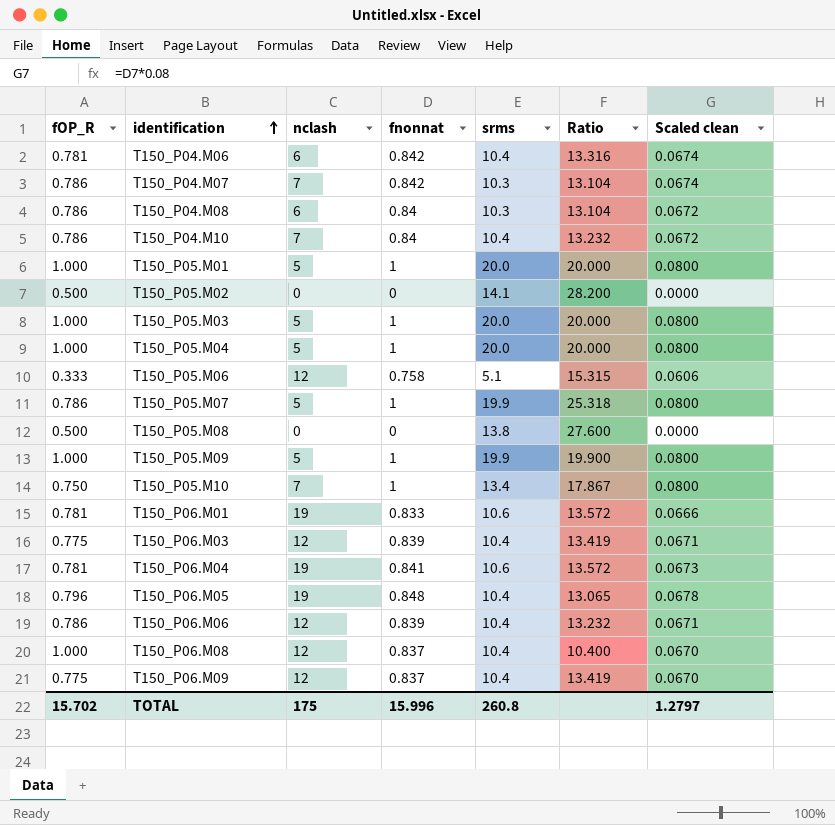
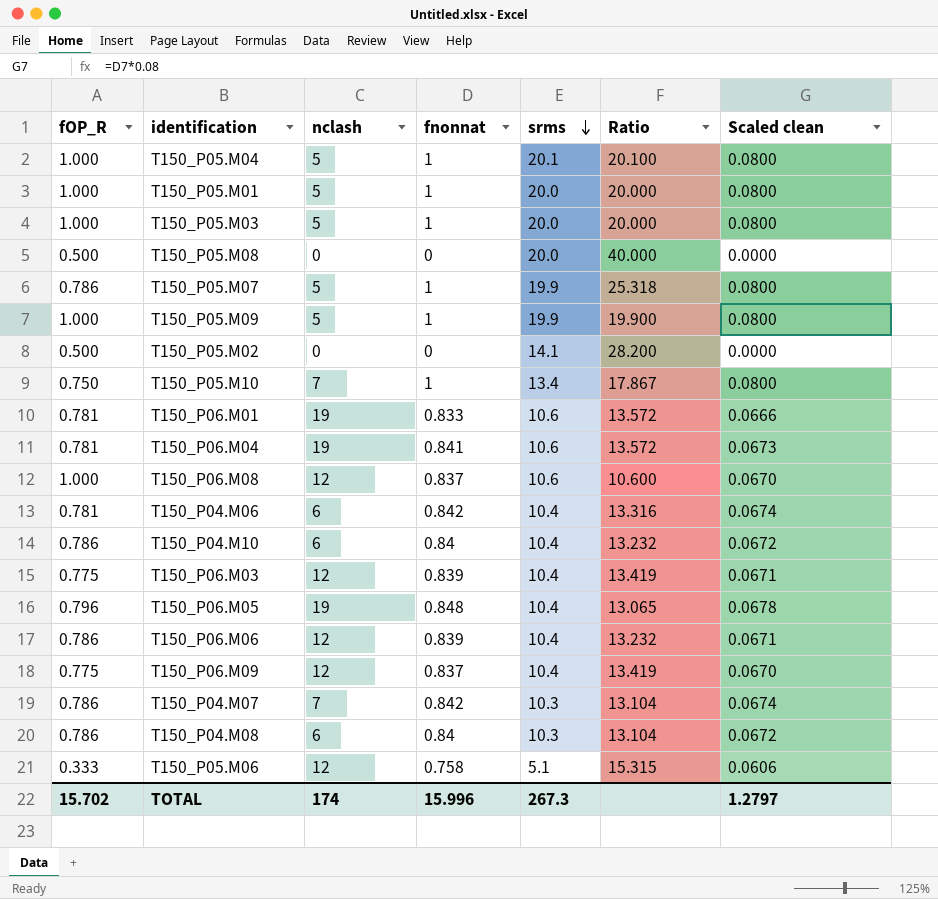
row order: identification ascending -> srms descending
T150_P05.M04 | srms: 20.0 -> 20.1
T150_P05.M04 | Ratio: 20.000 -> 20.100
T150_P05.M08 | srms: 13.8 -> 20.0
T150_P05.M08 | Ratio: 27.600 -> 40.000
T150_P06.M08 | srms: 10.4 -> 10.6
T150_P06.M08 | Ratio: 10.400 -> 10.600
T150_P04.M10 | nclash: 7 -> 6
TOTAL | nclash: 175 -> 174
TOTAL | srms: 260.8 -> 267.3

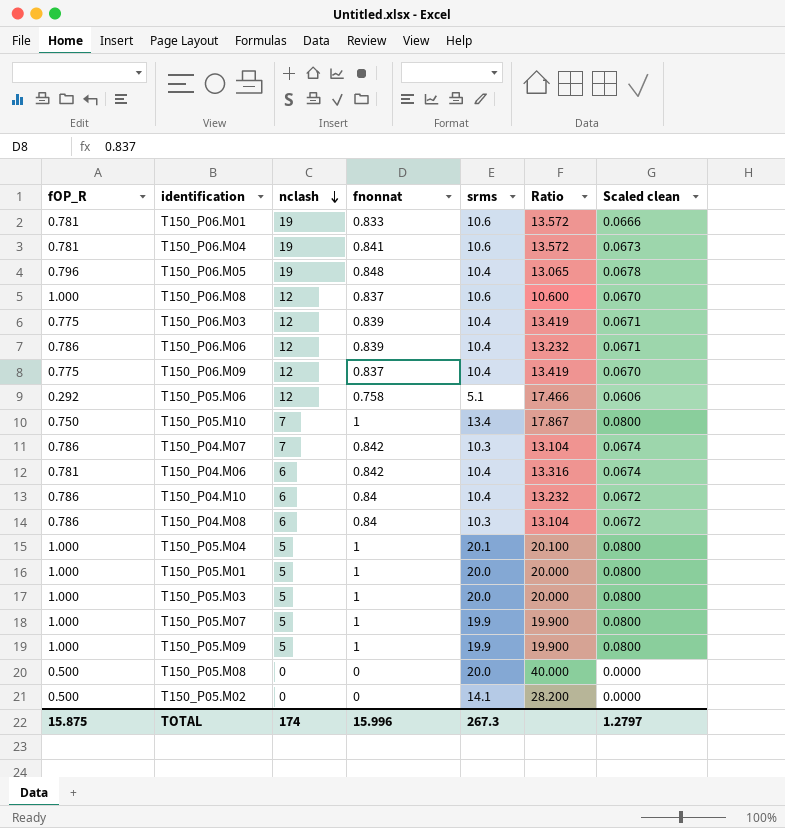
row order: srms descending -> nclash descending
T150_P05.M06 | fOP_R: 0.333 -> 0.292
T150_P05.M06 | Ratio: 15.315 -> 17.466
T150_P05.M07 | fOP_R: 0.786 -> 1.000
T150_P05.M07 | Ratio: 25.318 -> 19.900
TOTAL | fOP_R: 15.702 -> 15.875

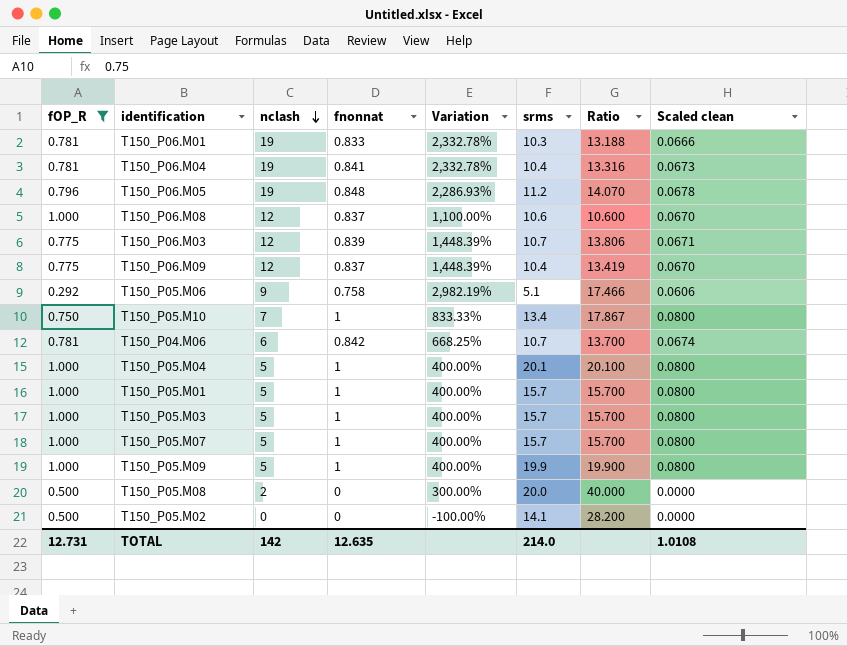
filter: none -> fOP_R != 0.786
column Variation | formula: none -> ([nclash] - [fOP_R]) / [fOP_R]
T150_P06.M01 | srms: 10.6 -> 10.3
T150_P06.M01 | Ratio: 13.572 -> 13.188
T150_P06.M04 | srms: 10.6 -> 10.4
T150_P06.M04 | Ratio: 13.572 -> 13.316
T150_P06.M05 | srms: 10.4 -> 11.2
T150_P06.M05 | Ratio: 13.065 -> 14.070
T150_P06.M03 | srms: 10.4 -> 10.7
T150_P06.M03 | Ratio: 13.419 -> 13.806
T150_P05.M06 | nclash: 12 -> 9
T150_P04.M06 | srms: 10.4 -> 10.7
T150_P04.M06 | Ratio: 13.316 -> 13.700
T150_P05.M01 | srms: 20.0 -> 15.7
T150_P05.M01 | Ratio: 20.000 -> 15.700
T150_P05.M03 | srms: 20.0 -> 15.7
T150_P05.M03 | Ratio: 20.000 -> 15.700
T150_P05.M07 | srms: 19.9 -> 15.7
T150_P05.M07 | Ratio: 19.900 -> 15.700
T150_P05.M08 | nclash: 0 -> 2
TOTAL | fOP_R: 15.875 -> 12.731
TOTAL | nclash: 174 -> 142
TOTAL | fnonnat: 15.996 -> 12.635
TOTAL | srms: 267.3 -> 214.0
TOTAL | Scaled clean: 1.2797 -> 1.0108

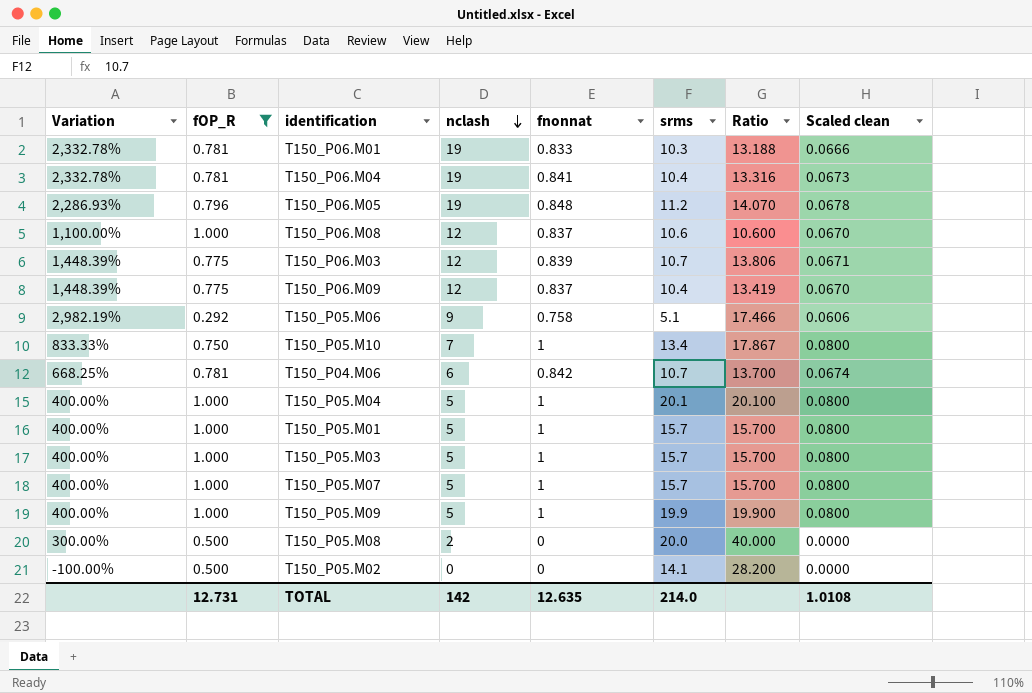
column Variation | position: 5 -> 1

